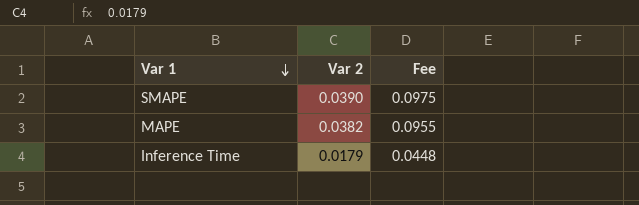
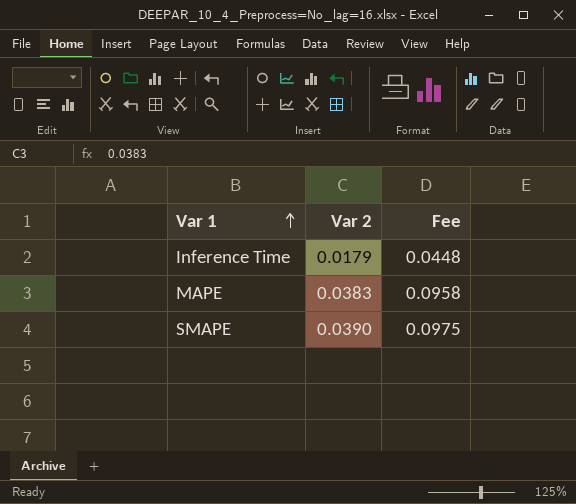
row order: Var 1 descending -> Var 1 ascending
MAPE | Var 2: 0.0382 -> 0.0383
MAPE | Fee: 0.0955 -> 0.0958

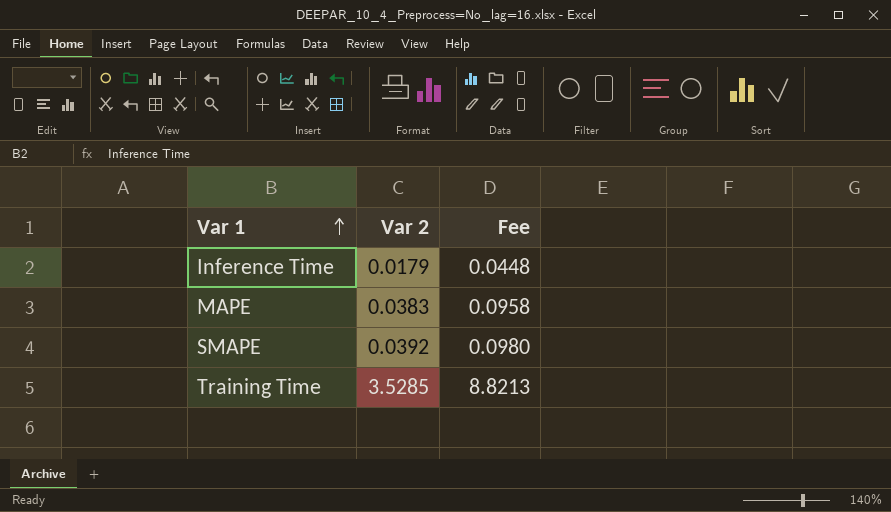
SMAPE | Var 2: 0.0390 -> 0.0392
SMAPE | Fee: 0.0975 -> 0.0980
row Training Time: none -> 3.5285 | 8.8213

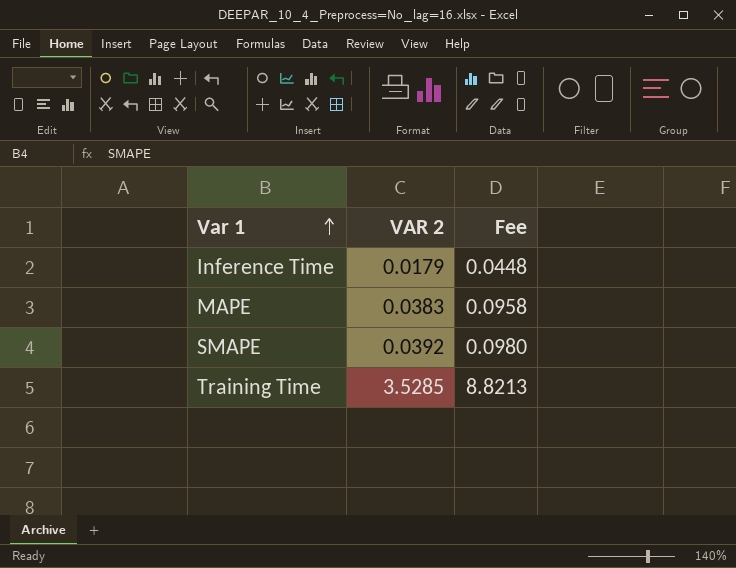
column name: Var 2 -> VAR 2

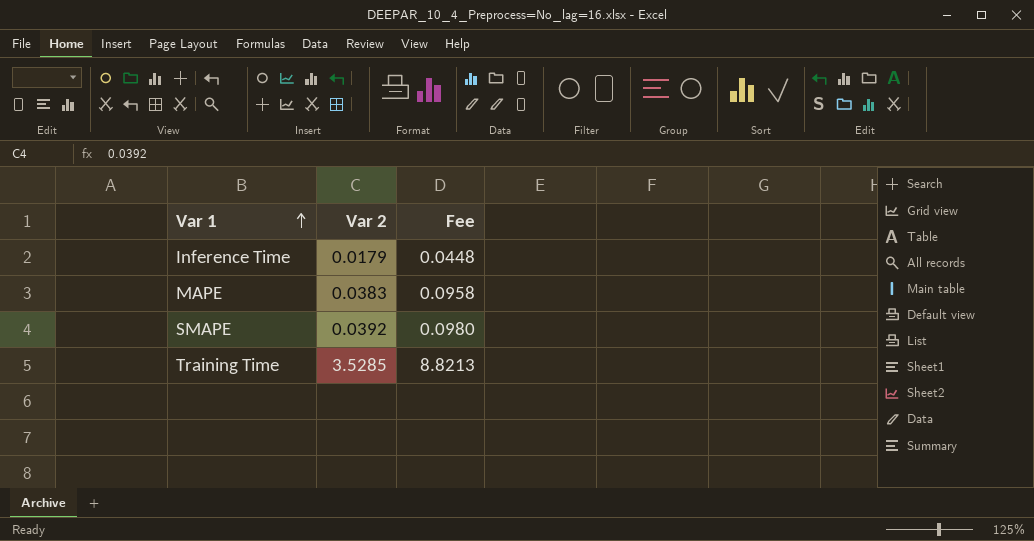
column name: VAR 2 -> Var 2

